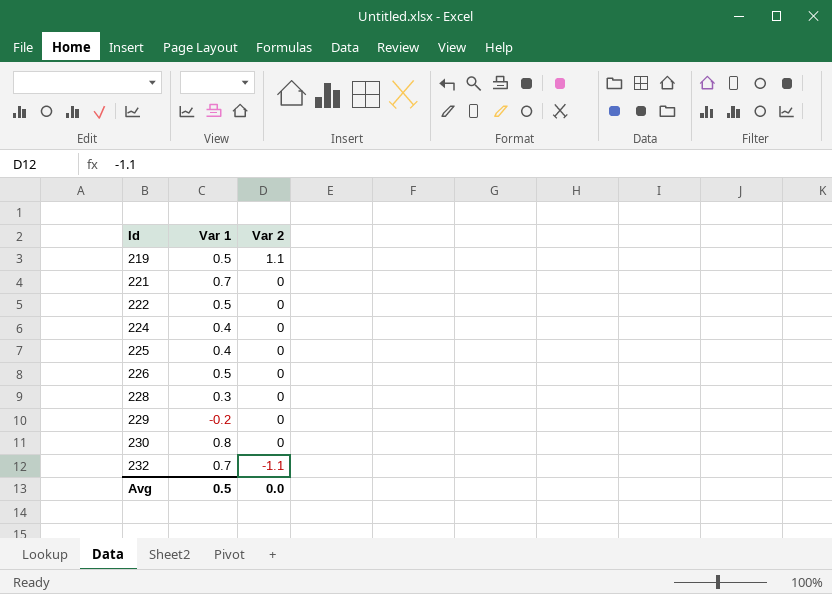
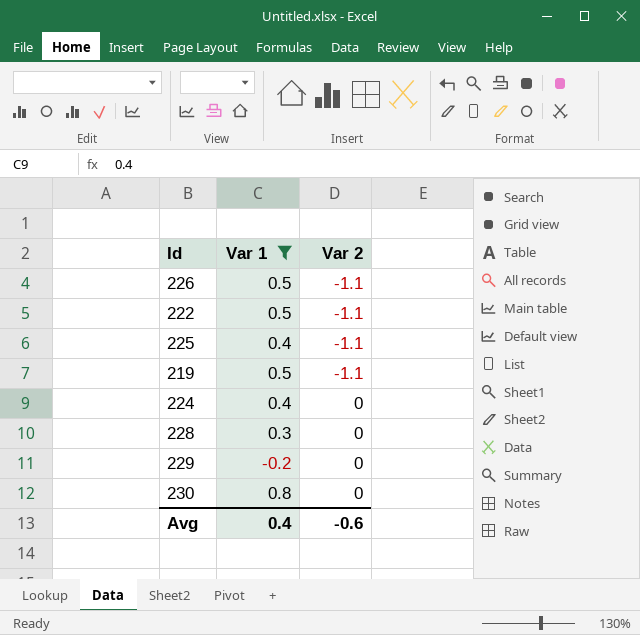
filter: none -> Var 1 != 0.7
row order: Id ascending -> Var 2 ascending
226 | Var 2: 0 -> -1.1
222 | Var 2: 0 -> -1.1
225 | Var 2: 0 -> -1.1
219 | Var 2: 1.1 -> -1.1
Avg | Var 1: 0.5 -> 0.4
Avg | Var 2: 0.0 -> -0.6

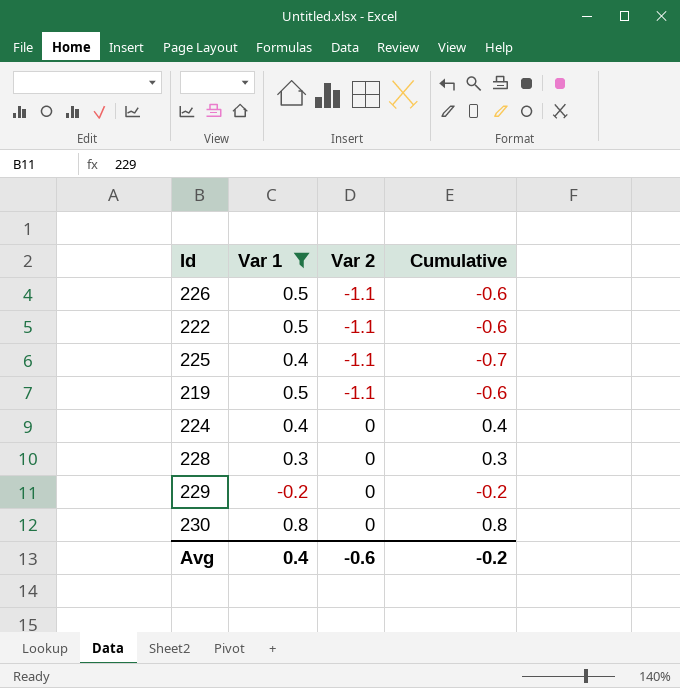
column Cumulative | formula: none -> [Var 1] + [Var 2]

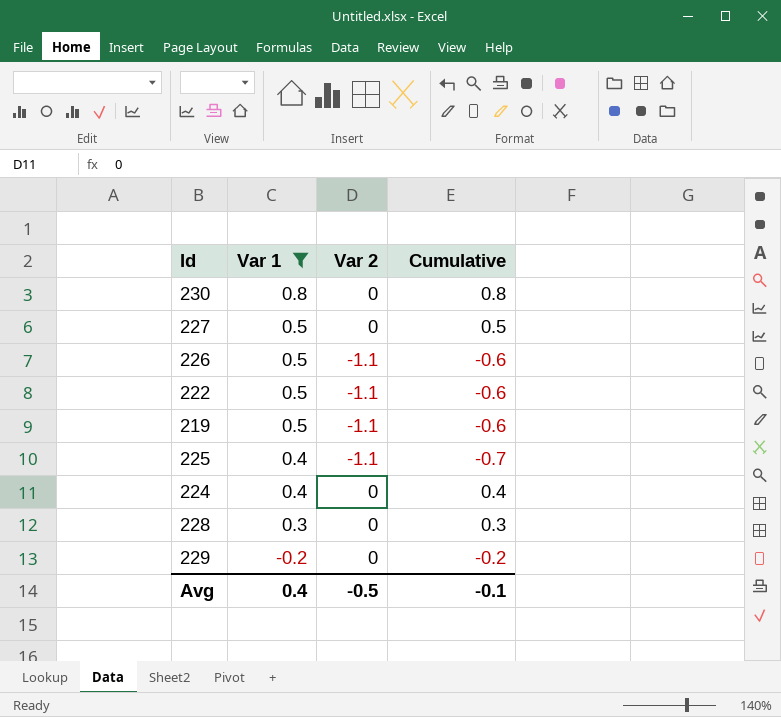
row order: Var 2 ascending -> Var 1 descending
row 227: none -> 0.5 | 0 | 0.5
Avg | Var 2: -0.6 -> -0.5
Avg | Cumulative: -0.2 -> -0.1

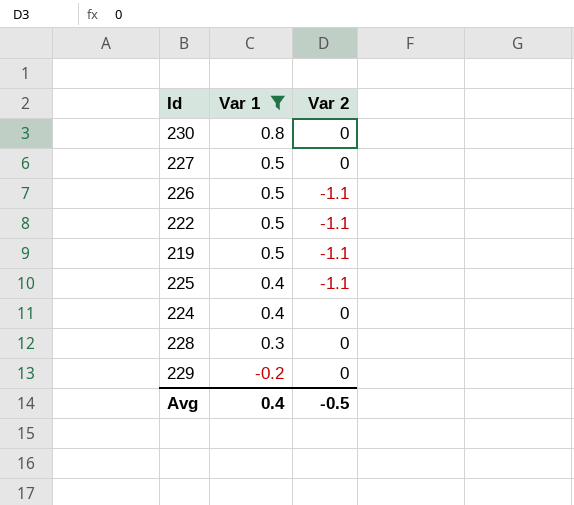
column Cumulative | formula: [Var 1] + [Var 2] -> none

